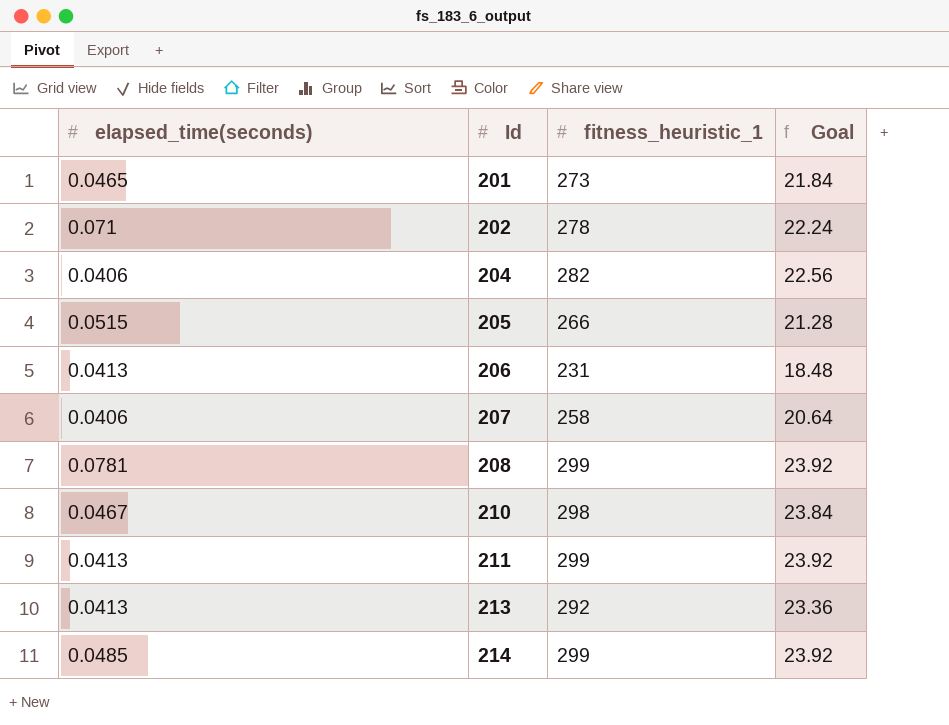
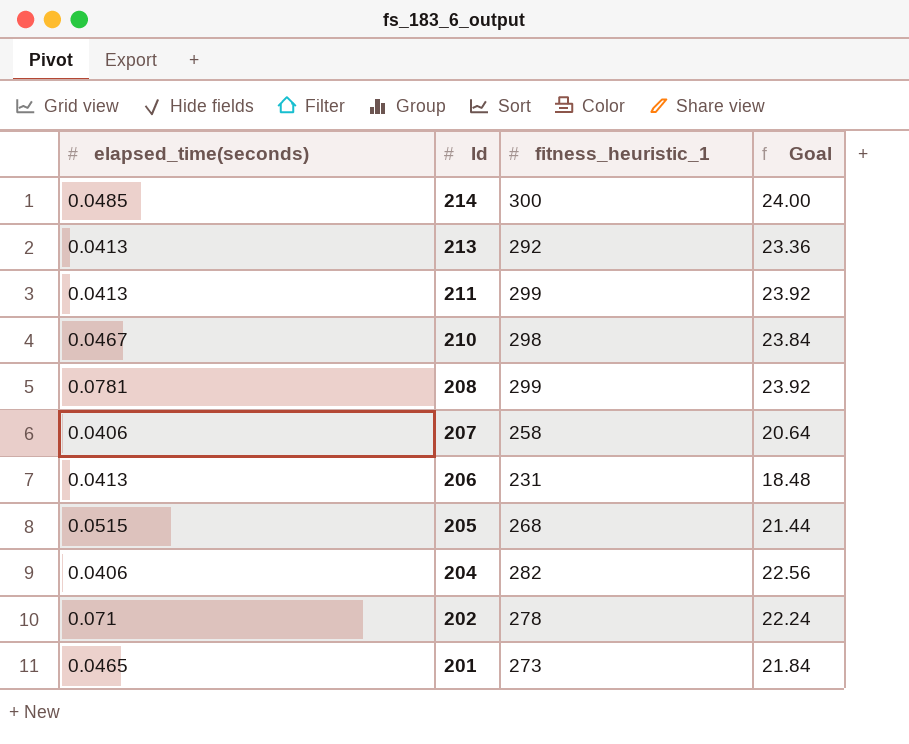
row order: Id ascending -> Id descending
214 | fitness_heuristic_1: 299 -> 300
214 | Goal: 23.92 -> 24.00
205 | fitness_heuristic_1: 266 -> 268
205 | Goal: 21.28 -> 21.44

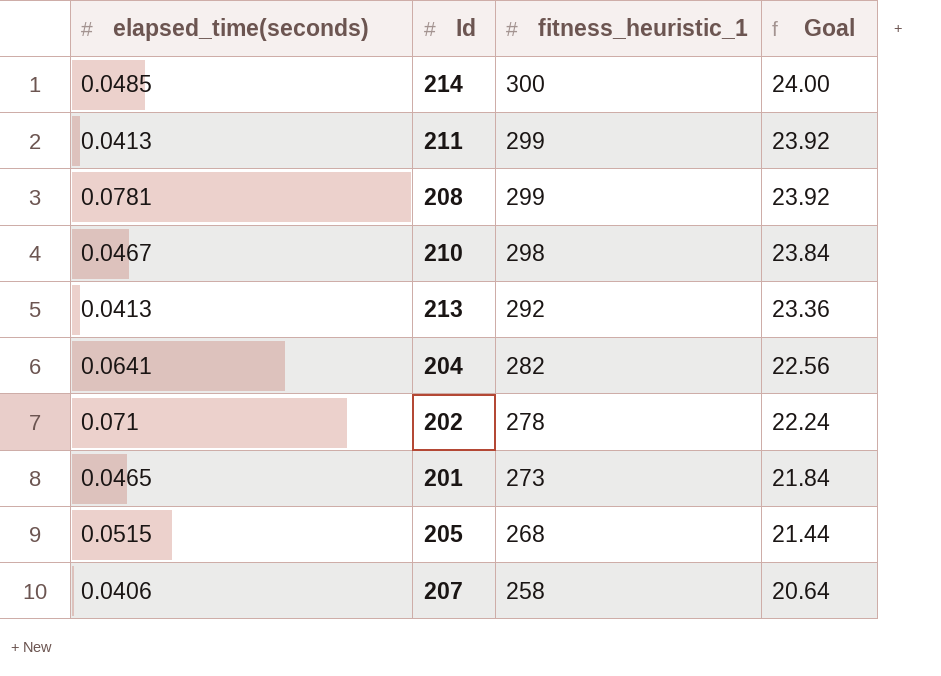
row order: Id descending -> fitness_heuristic_1 descending
row 206: 0.0413 | 231 | 18.48 -> none
204 | elapsed_time(seconds): 0.0406 -> 0.0641

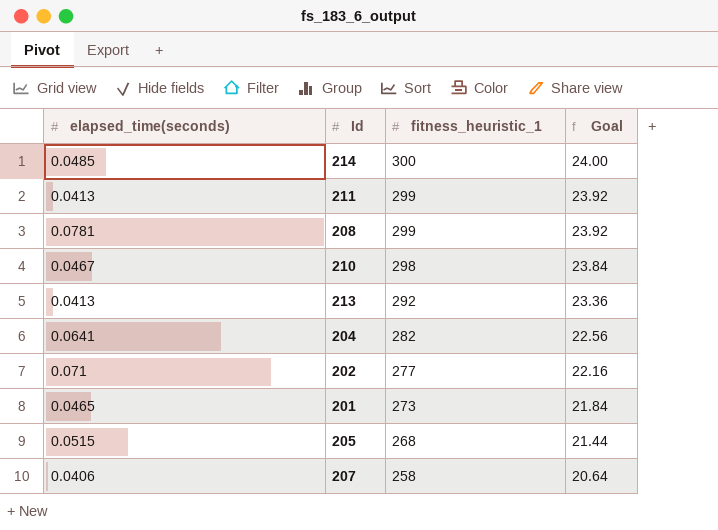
202 | fitness_heuristic_1: 278 -> 277
202 | Goal: 22.24 -> 22.16

